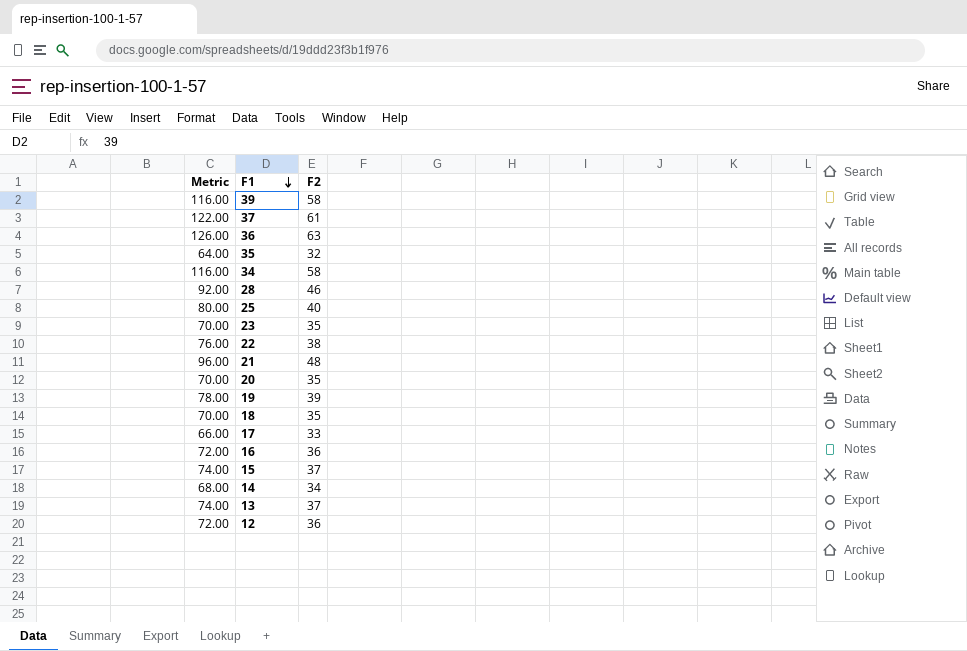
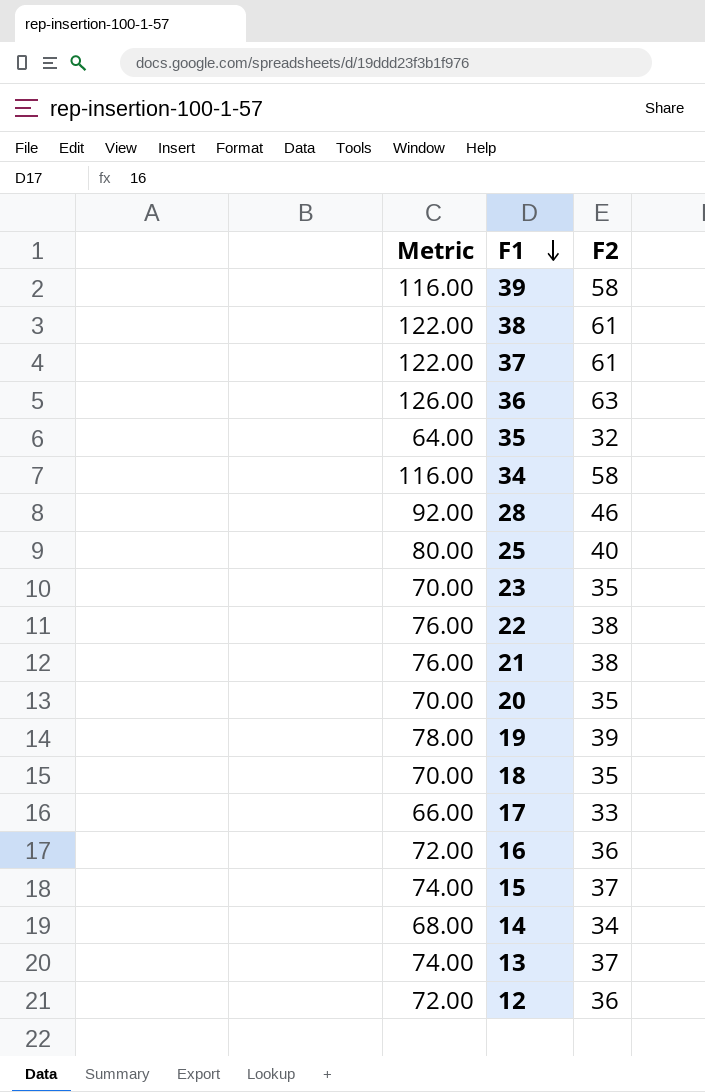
row 38: none -> 122.00 | 61
21 | Metric: 96.00 -> 76.00
21 | F2: 48 -> 38

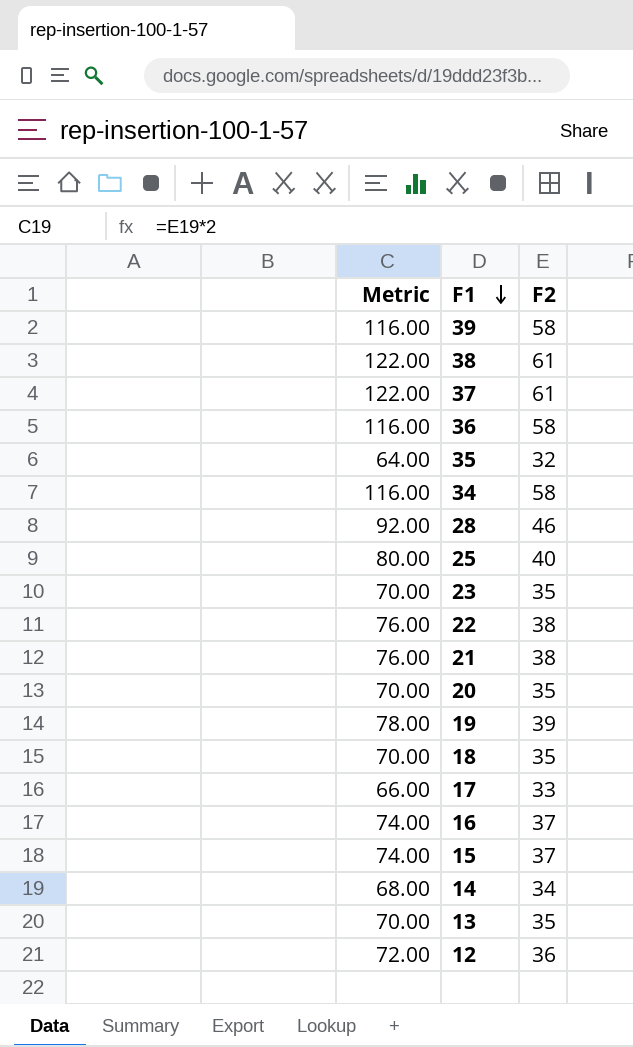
36 | Metric: 126.00 -> 116.00
36 | F2: 63 -> 58
16 | Metric: 72.00 -> 74.00
16 | F2: 36 -> 37
13 | Metric: 74.00 -> 70.00
13 | F2: 37 -> 35

